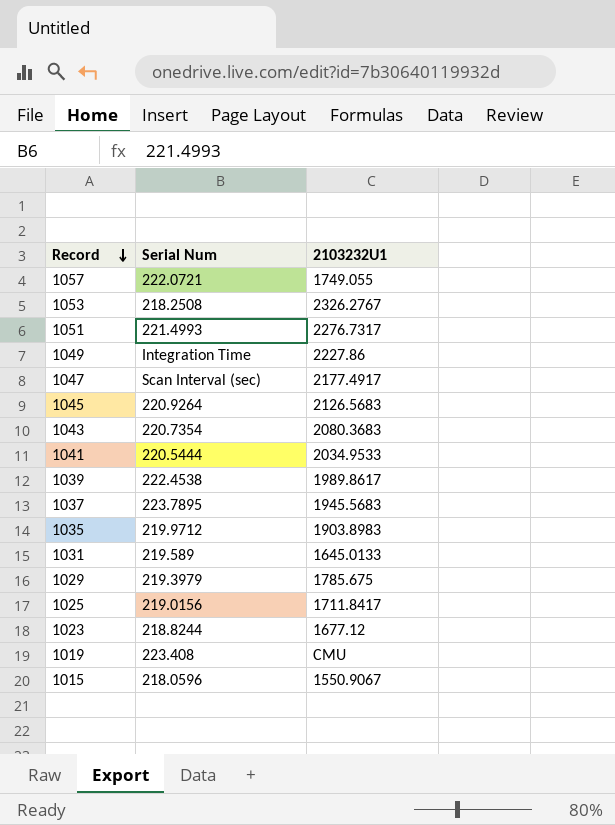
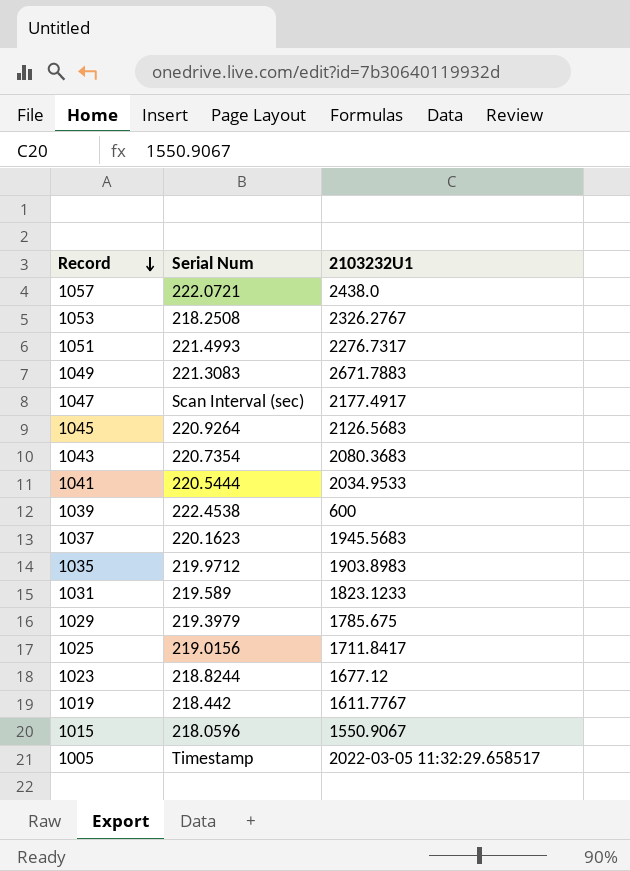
1057 | 2103232U1: 1749.055 -> 2438.0
1049 | Serial Num: Integration Time -> 221.3083
1049 | 2103232U1: 2227.86 -> 2671.7883
1039 | 2103232U1: 1989.8617 -> 600
1037 | Serial Num: 223.7895 -> 220.1623
1031 | 2103232U1: 1645.0133 -> 1823.1233
1019 | Serial Num: 223.408 -> 218.442
1019 | 2103232U1: CMU -> 1611.7767
row 1005: none -> Timestamp | 2022-03-05 11:32:29.658517

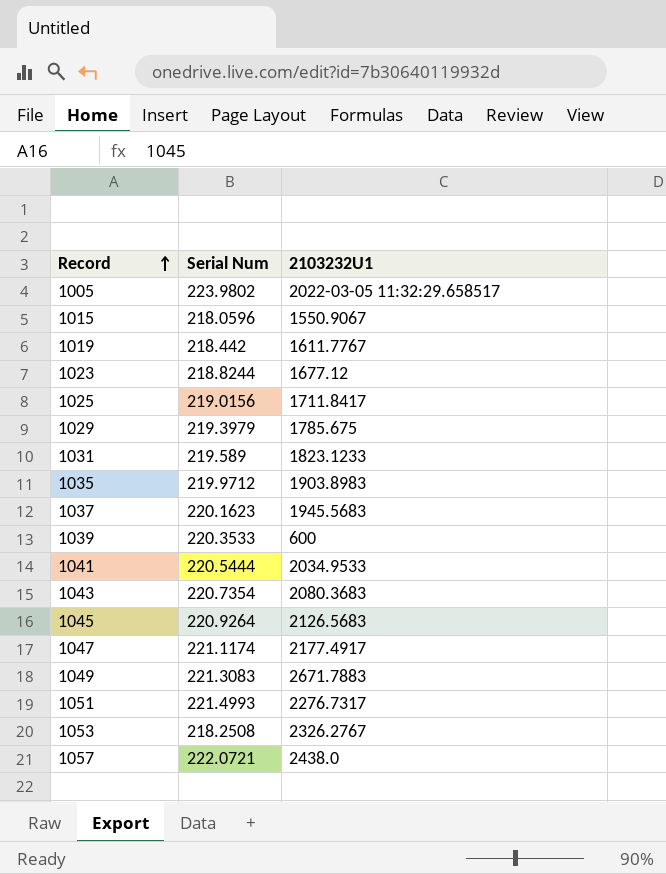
row order: Record descending -> Record ascending
1005 | Serial Num: Timestamp -> 223.9802
1039 | Serial Num: 222.4538 -> 220.3533
1047 | Serial Num: Scan Interval (sec) -> 221.1174

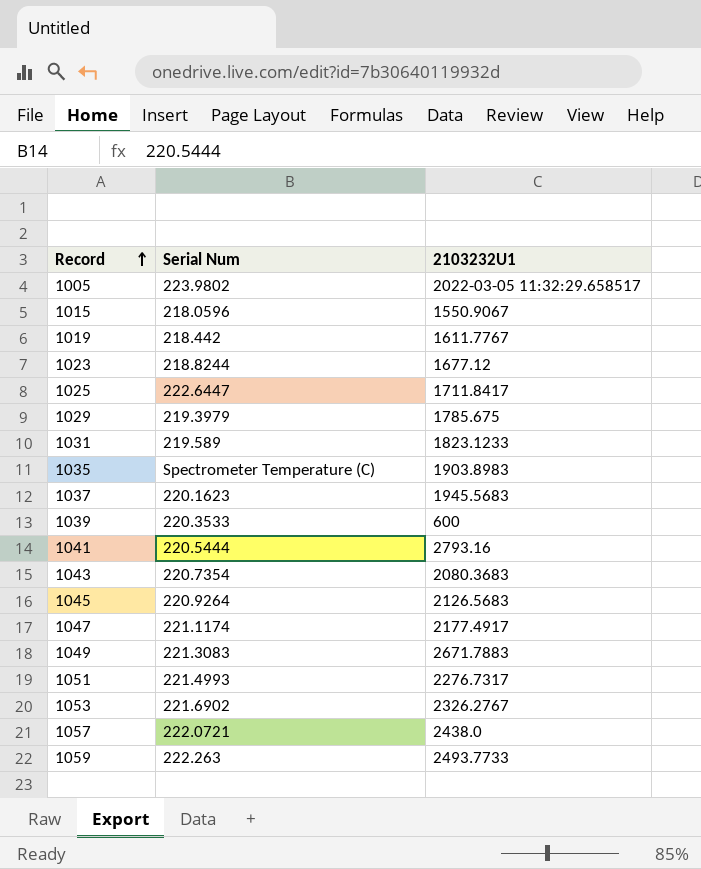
1025 | Serial Num: 219.0156 -> 222.6447
1035 | Serial Num: 219.9712 -> Spectrometer Temperature (C)
1041 | 2103232U1: 2034.9533 -> 2793.16
1053 | Serial Num: 218.2508 -> 221.6902
row 1059: none -> 222.263 | 2493.7733

